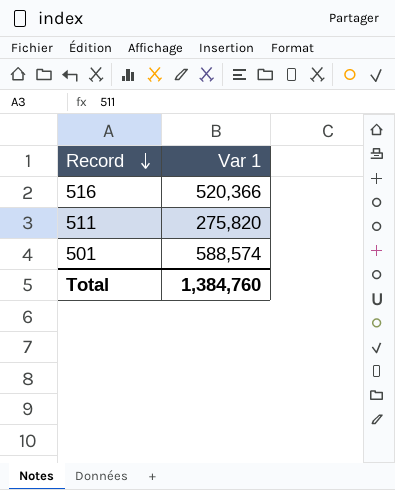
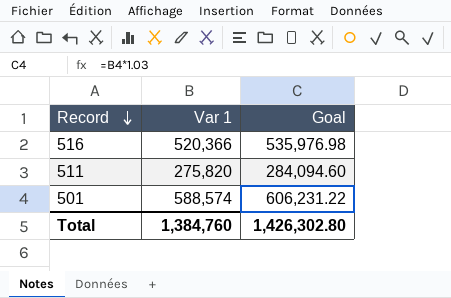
column Goal | formula: none -> [Var 1] * 1.03

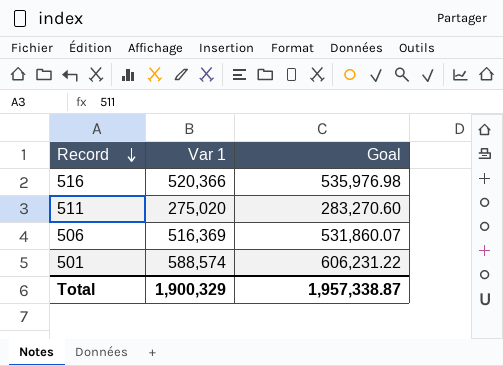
511 | Var 1: 275,820 -> 275,020
511 | Goal: 284,094.60 -> 283,270.60
row 506: none -> 516,369 | 531,860.07
Total | Var 1: 1,384,760 -> 1,900,329
Total | Goal: 1,426,302.80 -> 1,957,338.87

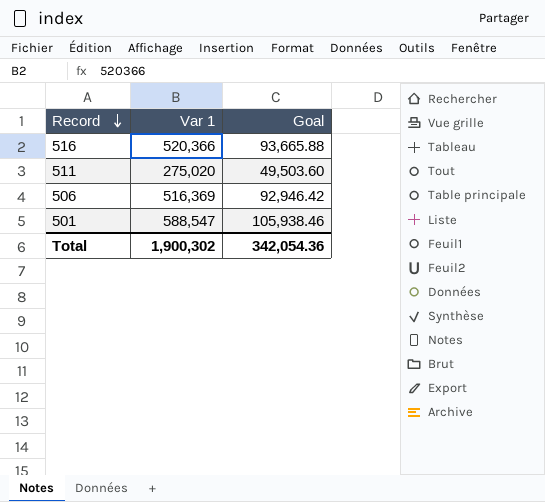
column Goal | formula: [Var 1] * 1.03 -> [Var 1] * 0.18
501 | Var 1: 588,574 -> 588,547
Total | Var 1: 1,900,329 -> 1,900,302
Total | Goal: 1,957,338.87 -> 342,054.36

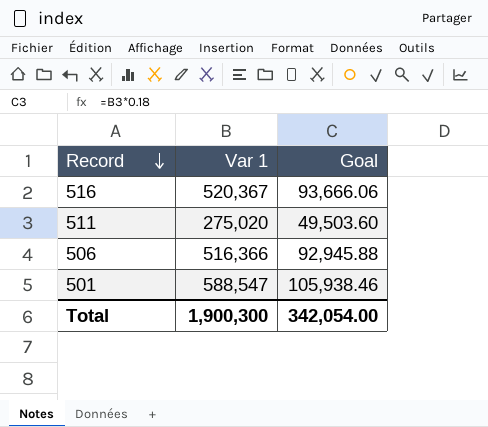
516 | Var 1: 520,366 -> 520,367
516 | Goal: 93,665.88 -> 93,666.06
506 | Var 1: 516,369 -> 516,366
506 | Goal: 92,946.42 -> 92,945.88
Total | Var 1: 1,900,302 -> 1,900,300
Total | Goal: 342,054.36 -> 342,054.00

